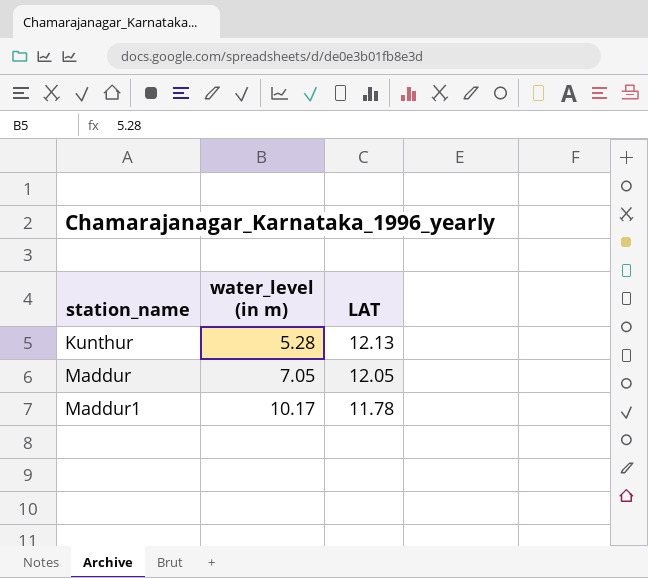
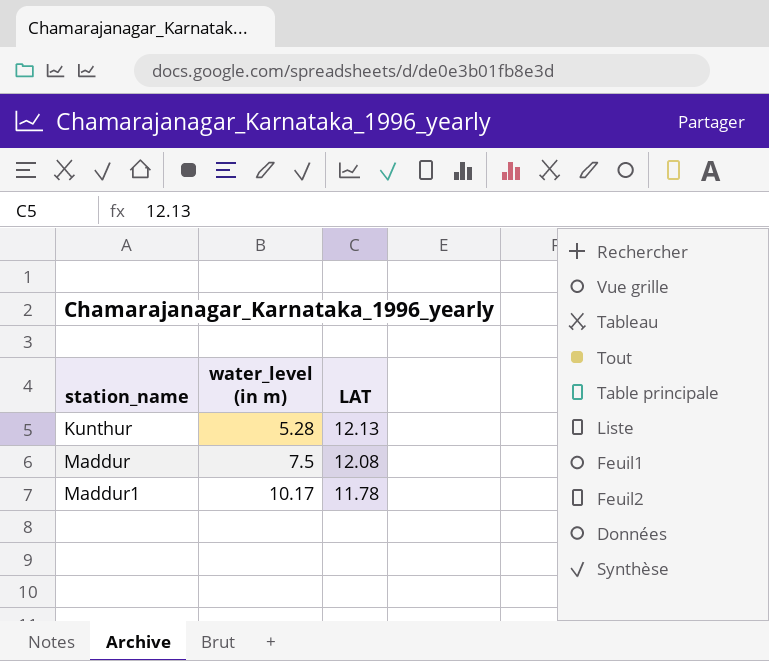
Maddur | water_level (in m): 7.05 -> 7.5
Maddur | LAT: 12.05 -> 12.08

